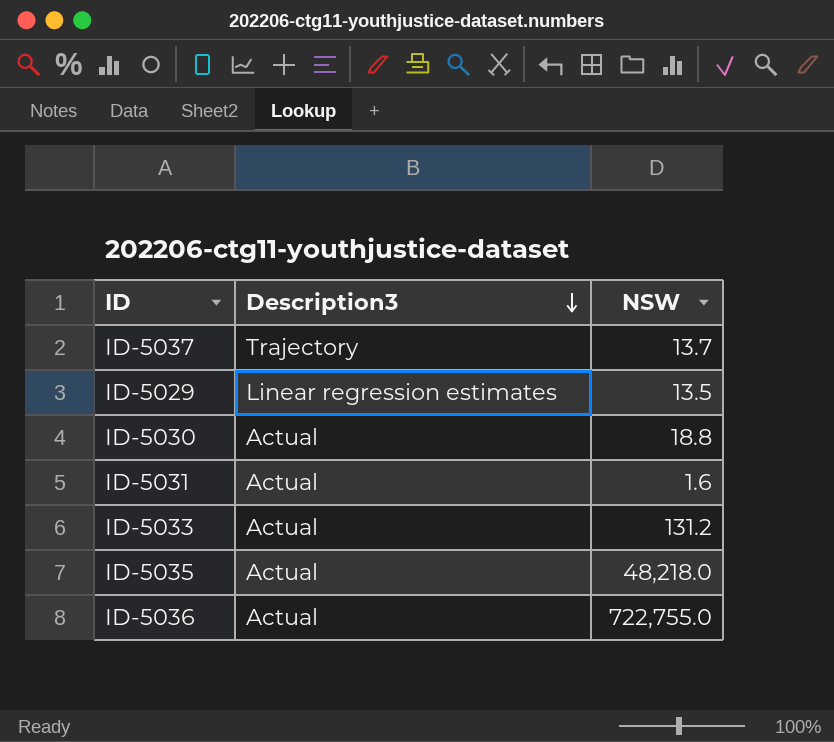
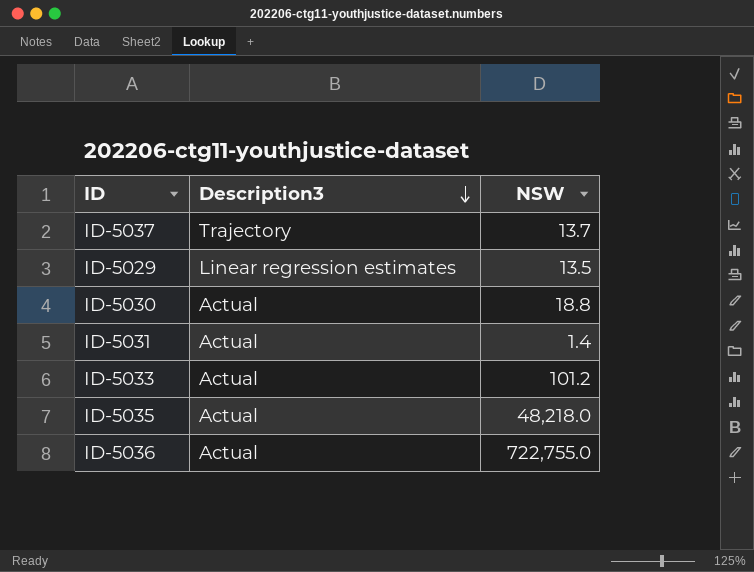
ID-5031 | NSW: 1.6 -> 1.4
ID-5033 | NSW: 131.2 -> 101.2

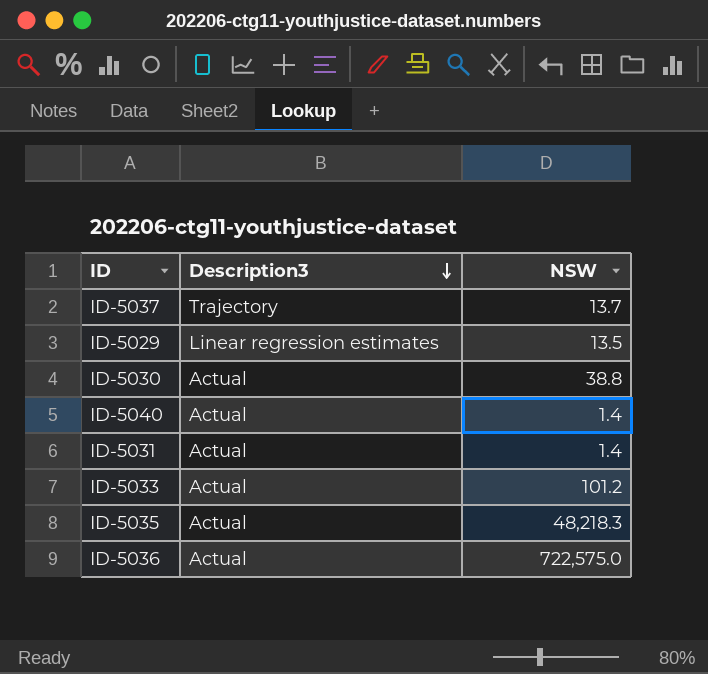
ID-5030 | NSW: 18.8 -> 38.8
row ID-5040: none -> Actual | 1.4
ID-5035 | NSW: 48,218.0 -> 48,218.3
ID-5036 | NSW: 722,755.0 -> 722,575.0

